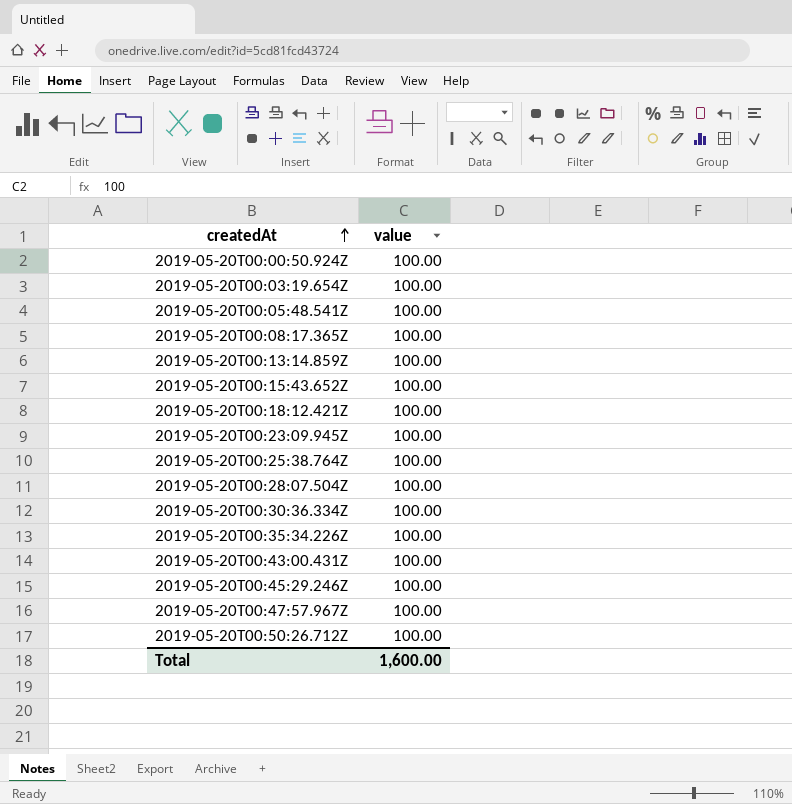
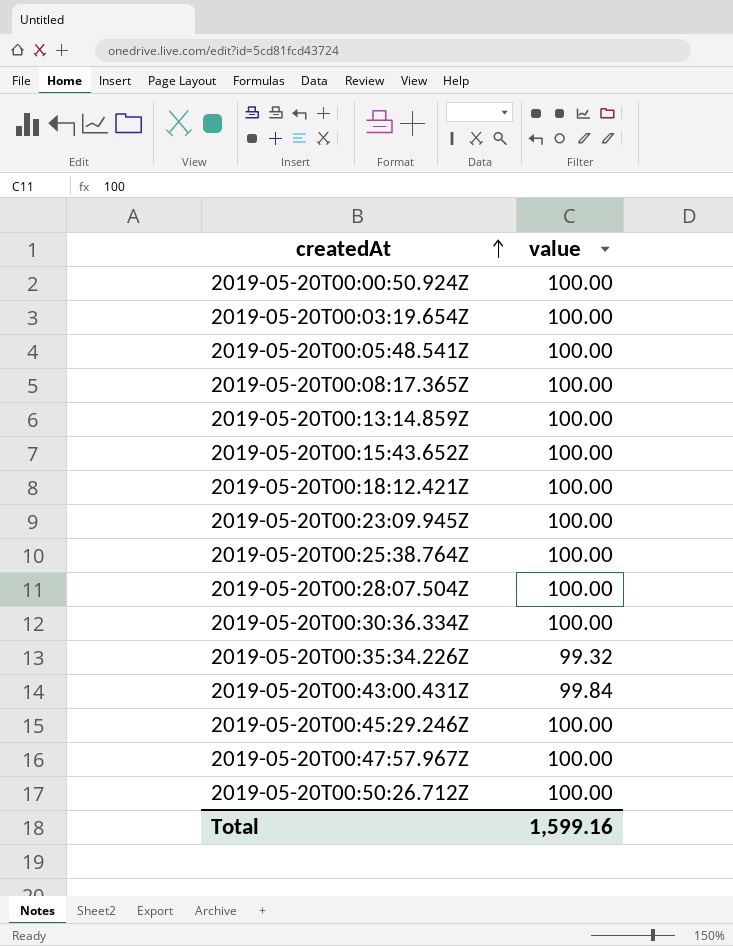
2019-05-20T00:35:34.226Z | value: 100.00 -> 99.32
2019-05-20T00:43:00.431Z | value: 100.00 -> 99.84
Total | value: 1,600.00 -> 1,599.16

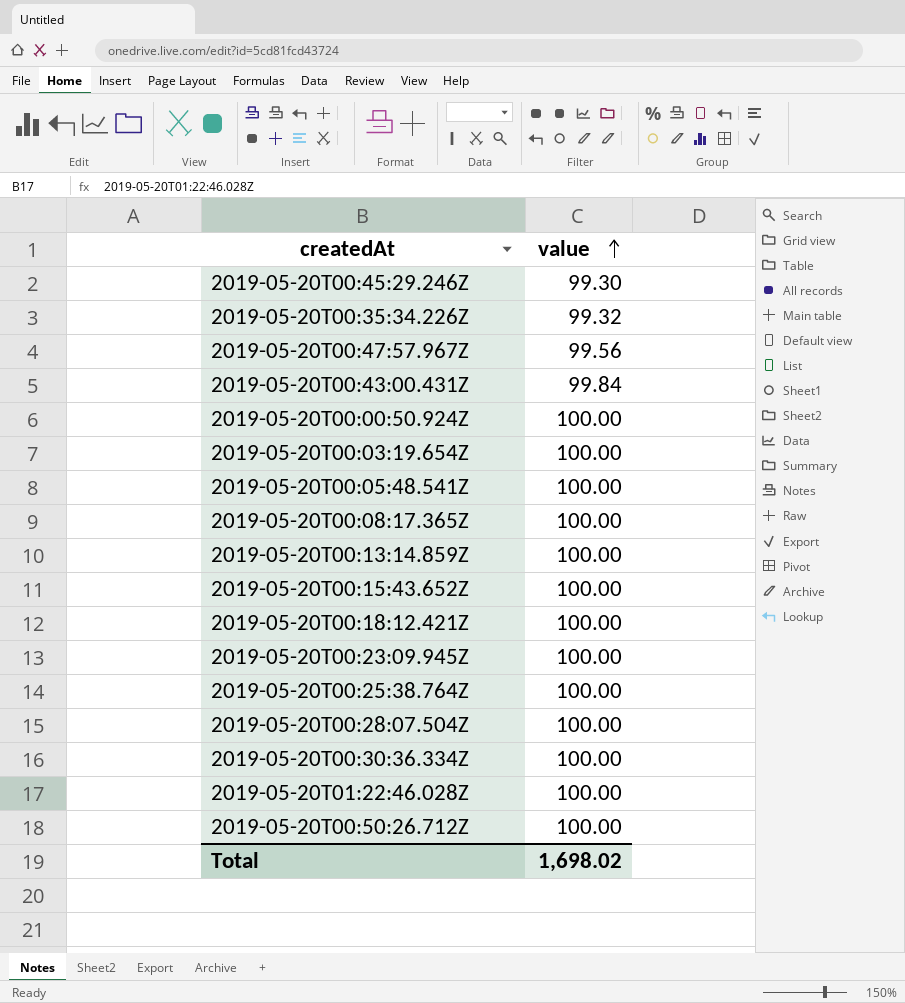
row order: createdAt ascending -> value ascending
2019-05-20T00:45:29.246Z | value: 100.00 -> 99.30
2019-05-20T00:47:57.967Z | value: 100.00 -> 99.56
row 2019-05-20T01:22:46.028Z: none -> 100.00
Total | value: 1,599.16 -> 1,698.02

